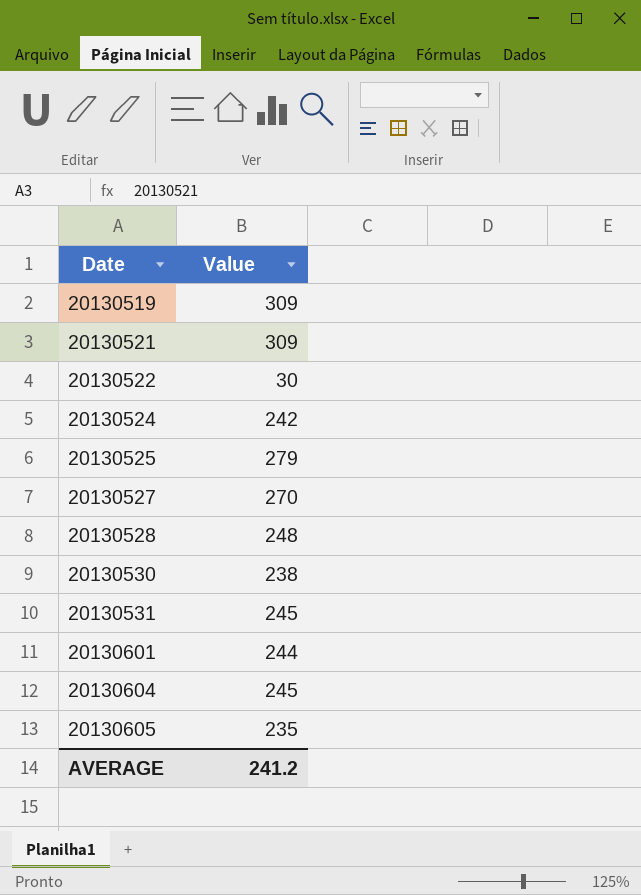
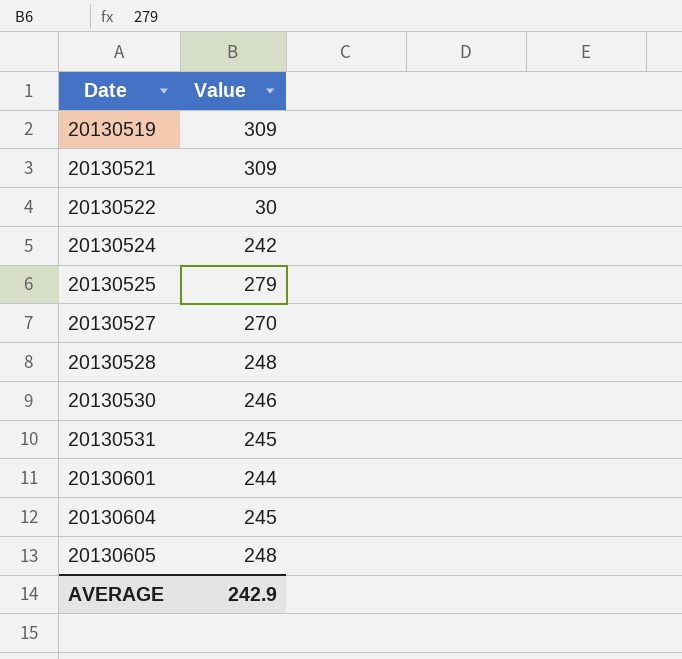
20130530 | Value: 238 -> 246
20130605 | Value: 235 -> 248
AVERAGE | Value: 241.2 -> 242.9

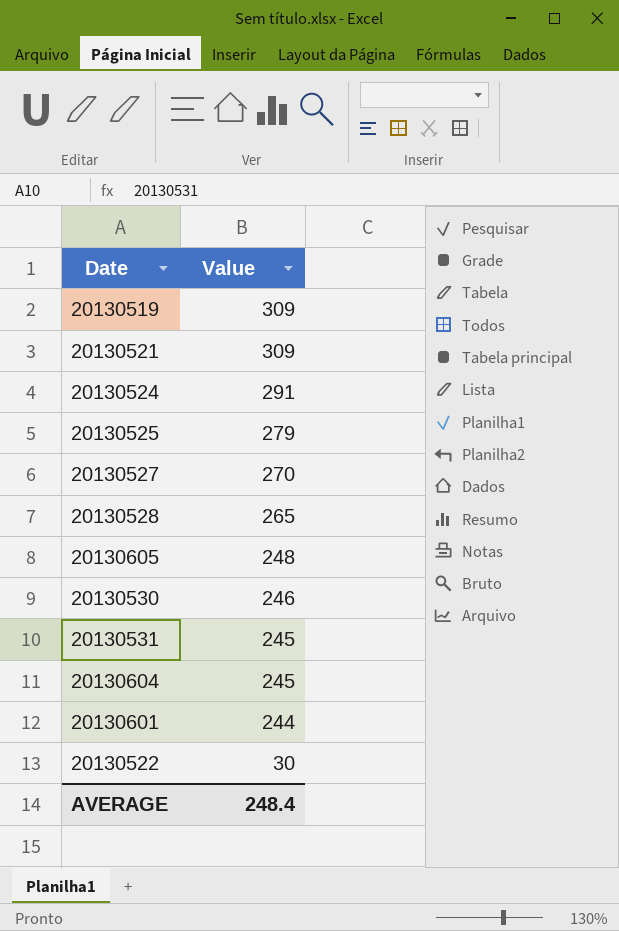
row order: Date ascending -> Value descending
20130524 | Value: 242 -> 291
20130528 | Value: 248 -> 265
AVERAGE | Value: 242.9 -> 248.4

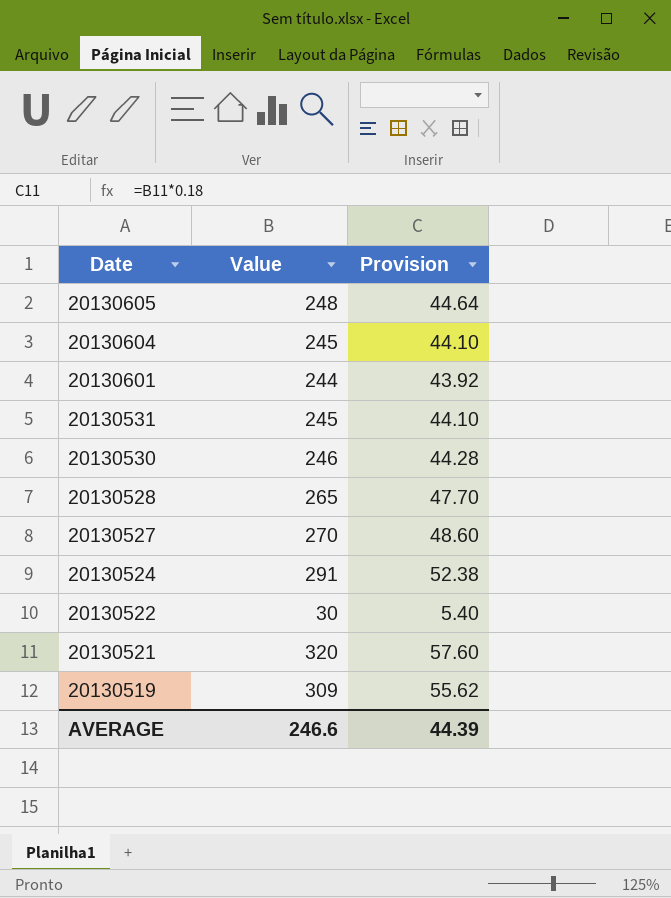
row order: Value descending -> Date descending
column Provision | formula: none -> [Value] * 0.18
row 20130525: 279 -> none
20130521 | Value: 309 -> 320
AVERAGE | Value: 248.4 -> 246.6

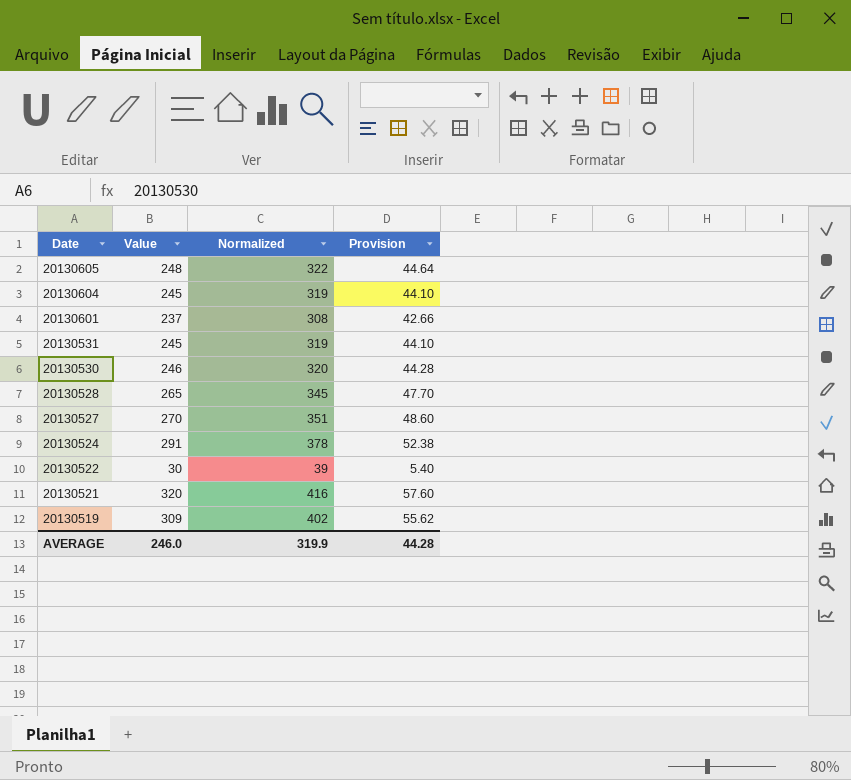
column Normalized | formula: none -> [Value] * 1.3
20130601 | Value: 244 -> 237
20130601 | Provision: 43.92 -> 42.66
AVERAGE | Value: 246.6 -> 246.0
AVERAGE | Provision: 44.39 -> 44.28

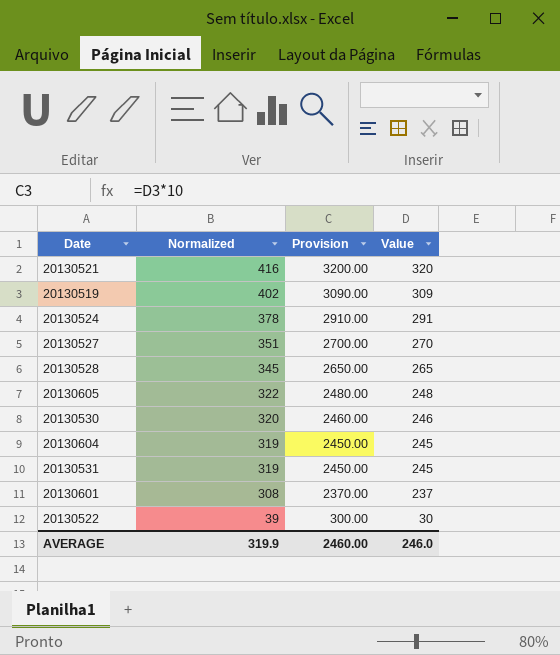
row order: Date descending -> Normalized descending
column Provision | formula: [Value] * 0.18 -> [Value] * 10
column Value | position: 2 -> 4
AVERAGE | Provision: 44.28 -> 2460.00

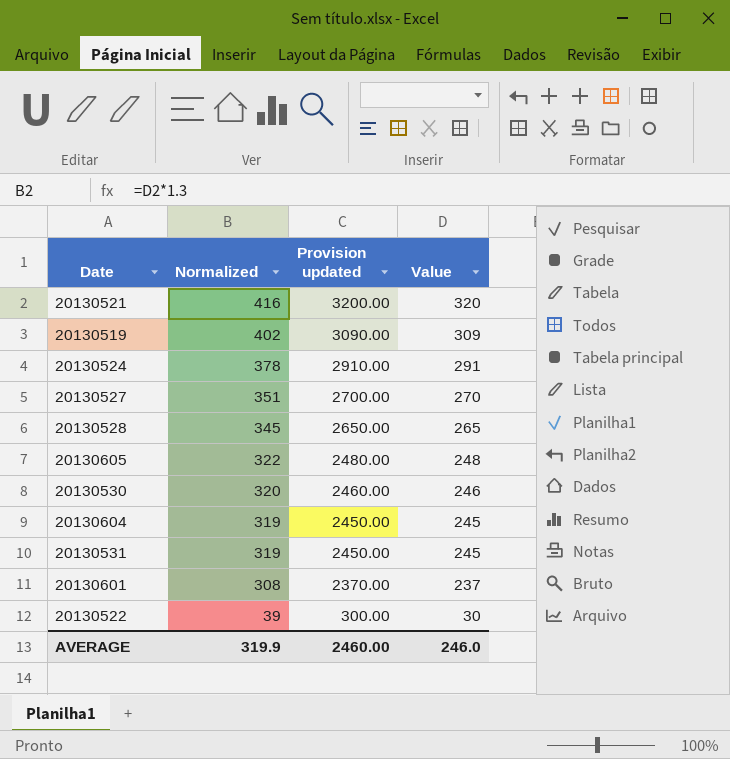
column name: Provision -> Provision updated

